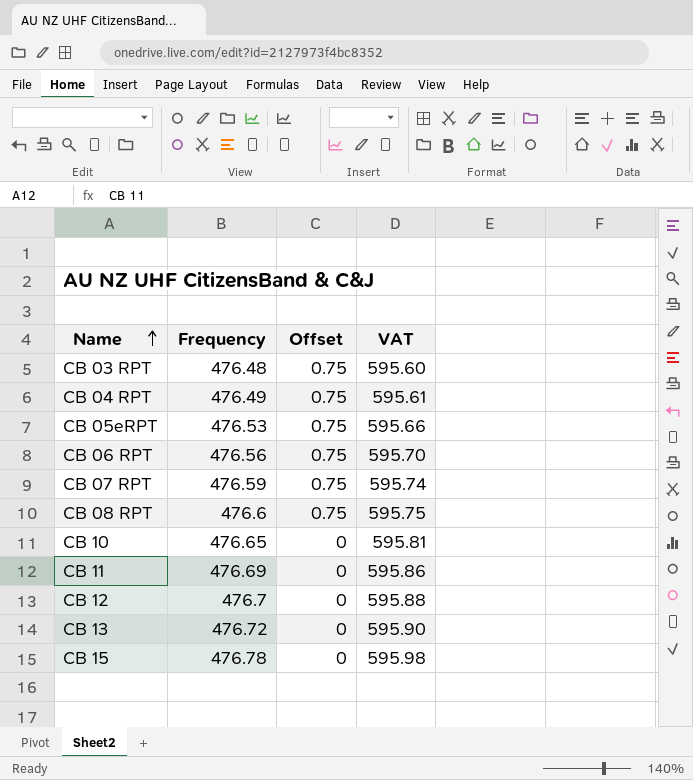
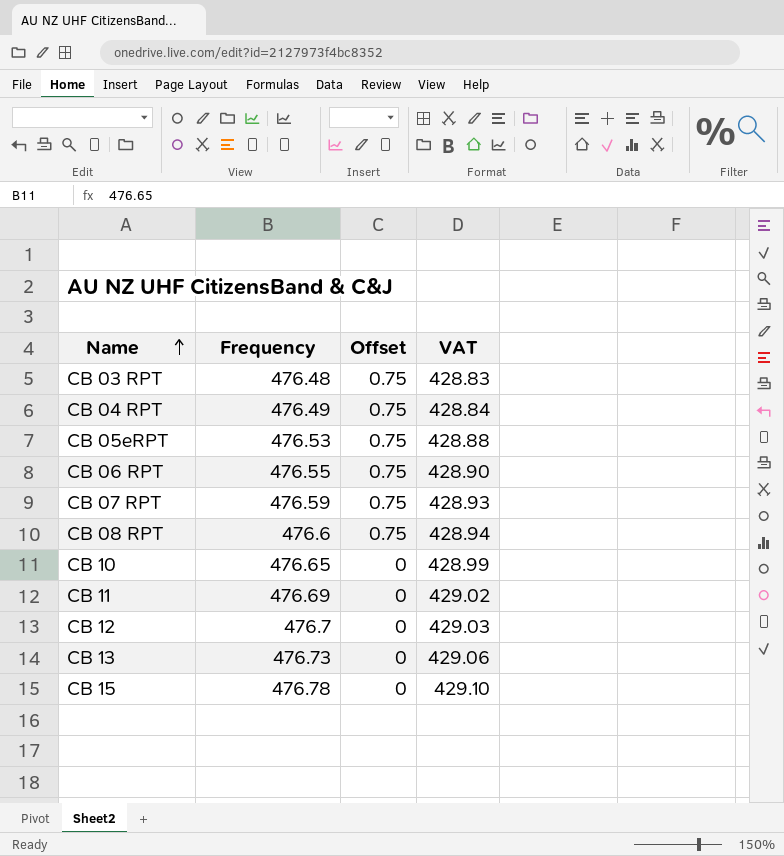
column VAT | formula: [Frequency] * 1.25 -> [Frequency] * 0.9
CB 06 RPT | Frequency: 476.56 -> 476.55
CB 13 | Frequency: 476.72 -> 476.73

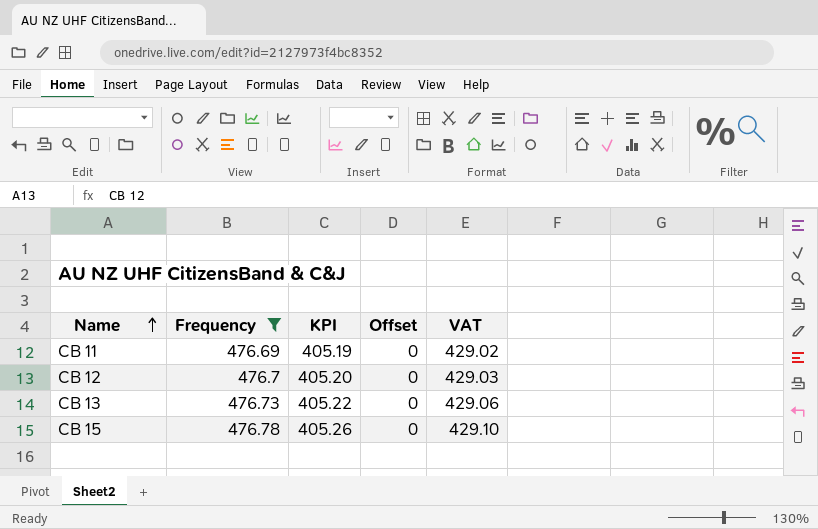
filter: none -> Frequency >= 476.69
column KPI | formula: none -> [Frequency] * 0.85

